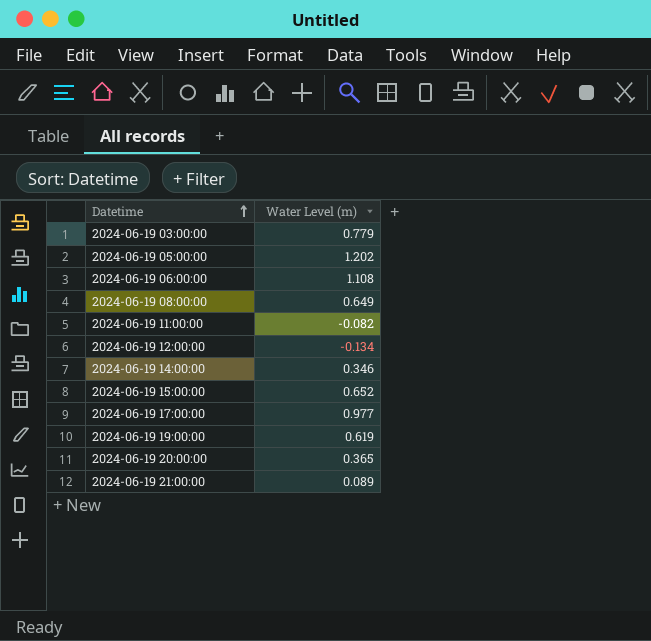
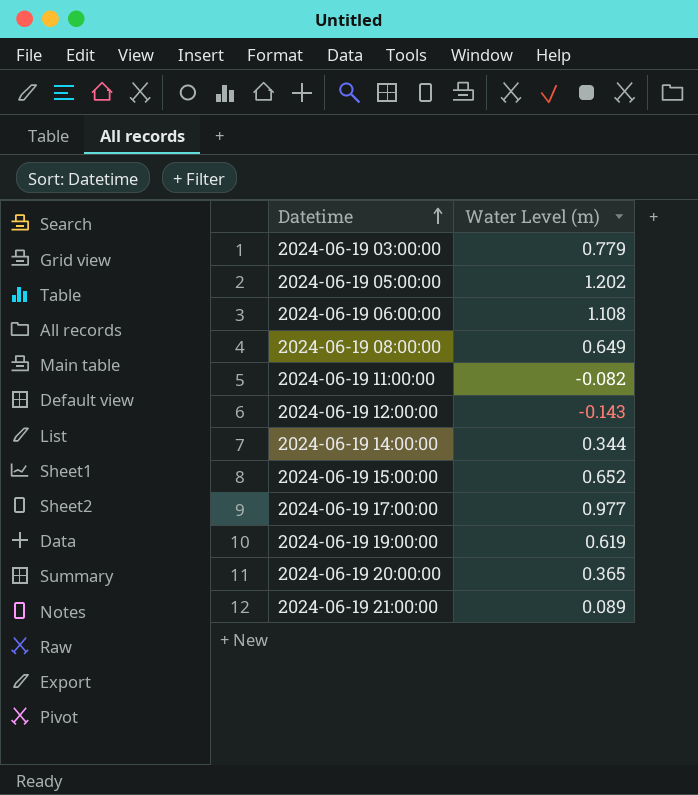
2024-06-19 12:00:00 | Water Level (m): -0.134 -> -0.143
2024-06-19 14:00:00 | Water Level (m): 0.346 -> 0.344

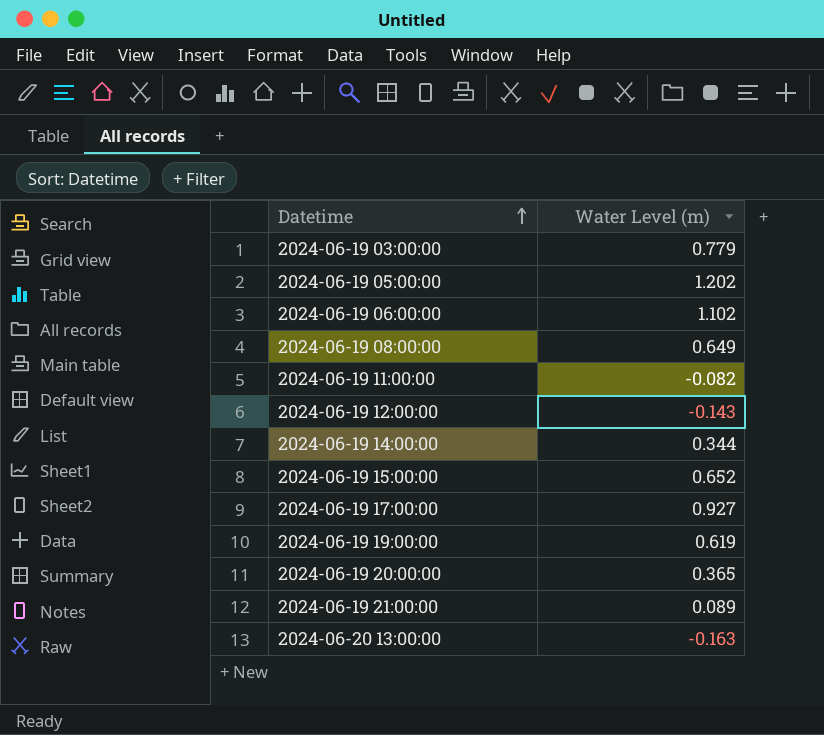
2024-06-19 06:00:00 | Water Level (m): 1.108 -> 1.102
2024-06-19 17:00:00 | Water Level (m): 0.977 -> 0.927
row 2024-06-20 13:00:00: none -> -0.163

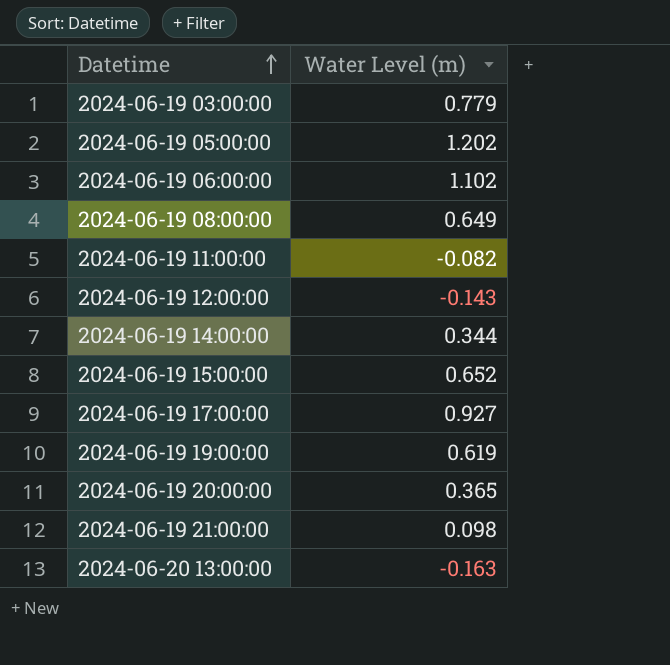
2024-06-19 21:00:00 | Water Level (m): 0.089 -> 0.098

